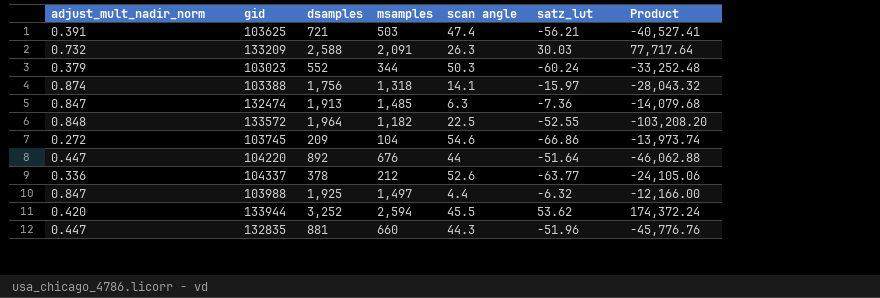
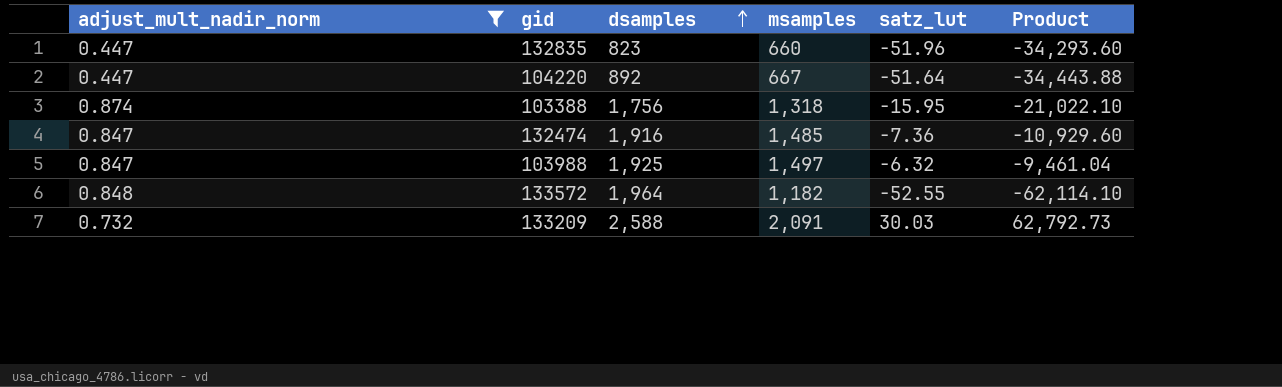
filter: none -> adjust_mult_nadir_norm >= 0.447
row order: none -> dsamples ascending
column scan angle | position: 5 -> none
column Product | formula: [dsamples] * [satz_lut] -> [msamples] * [satz_lut]
132835 | dsamples: 881 -> 823
104220 | msamples: 676 -> 667
103388 | satz_lut: -15.97 -> -15.95
132474 | dsamples: 1,913 -> 1,916

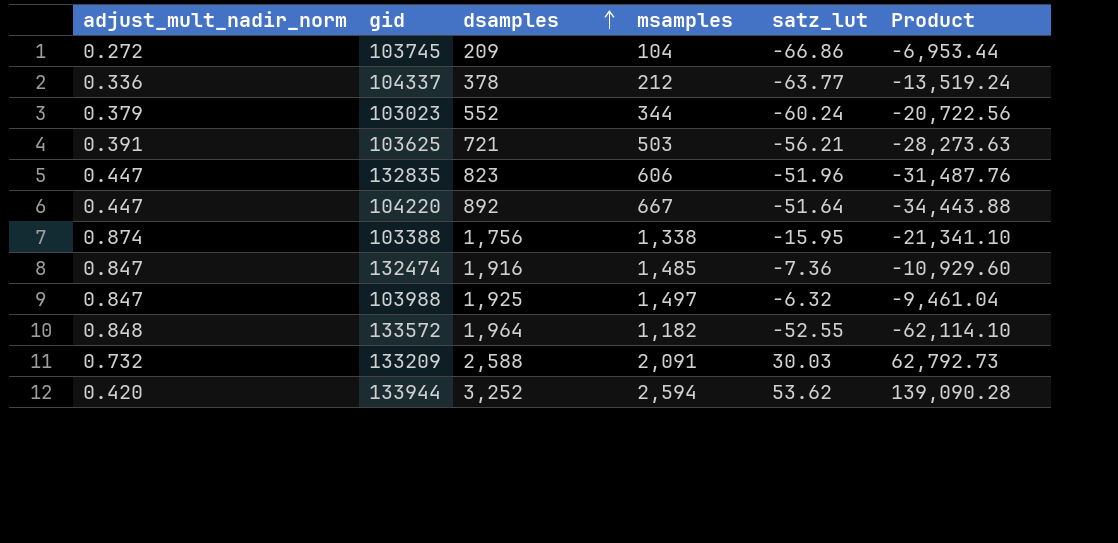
filter: adjust_mult_nadir_norm >= 0.447 -> none
132835 | msamples: 660 -> 606
132835 | Product: -34,293.60 -> -31,487.76
103388 | msamples: 1,318 -> 1,338
103388 | Product: -21,022.10 -> -21,341.10

